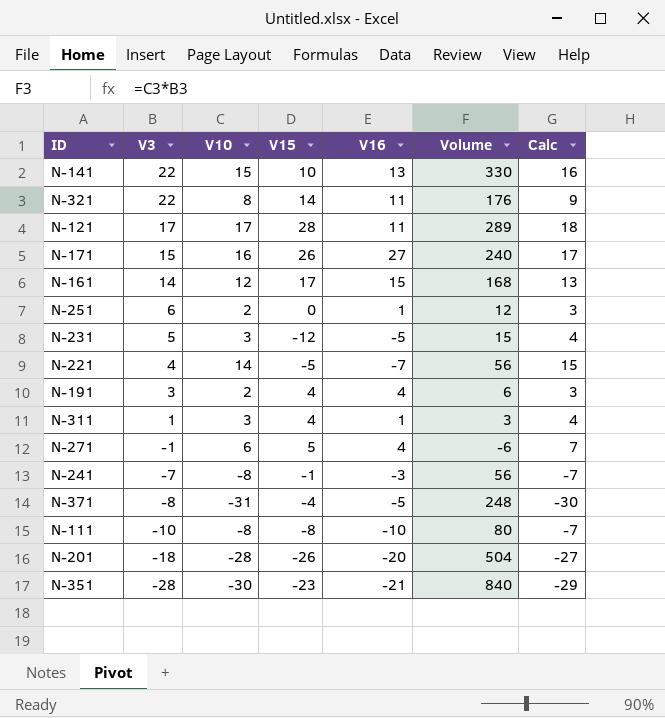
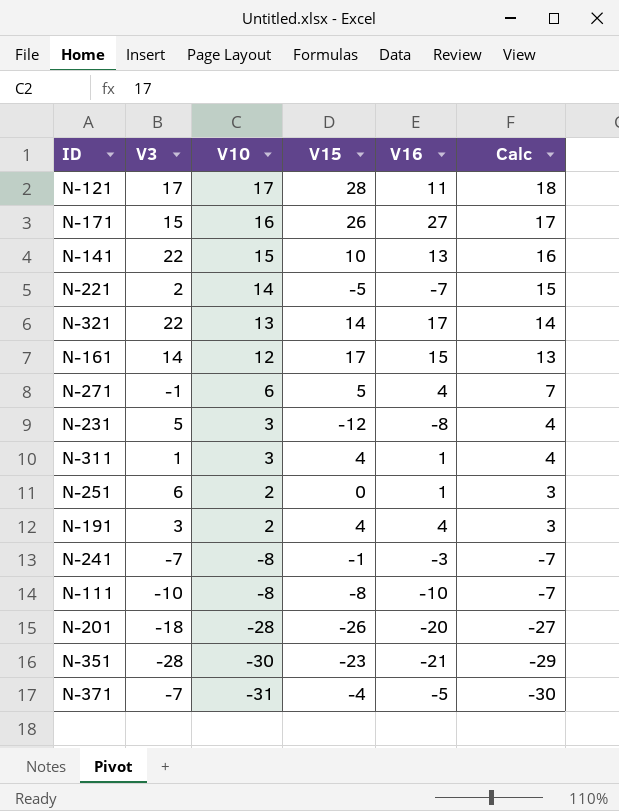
row order: V3 descending -> V10 descending
column Volume | formula: [V3] * [V10] -> none
N-221 | V3: 4 -> 2
N-321 | V10: 8 -> 13
N-321 | V16: 11 -> 17
N-321 | Calc: 9 -> 14
N-231 | V16: -5 -> -8
N-371 | V3: -8 -> -7

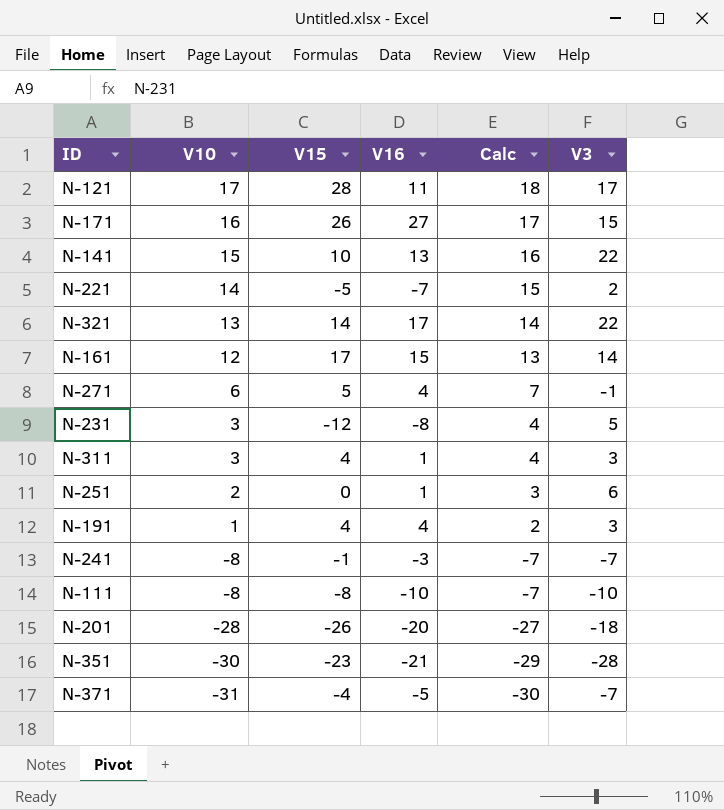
column V3 | position: 2 -> 6
N-311 | V3: 1 -> 3
N-191 | V10: 2 -> 1
N-191 | Calc: 3 -> 2

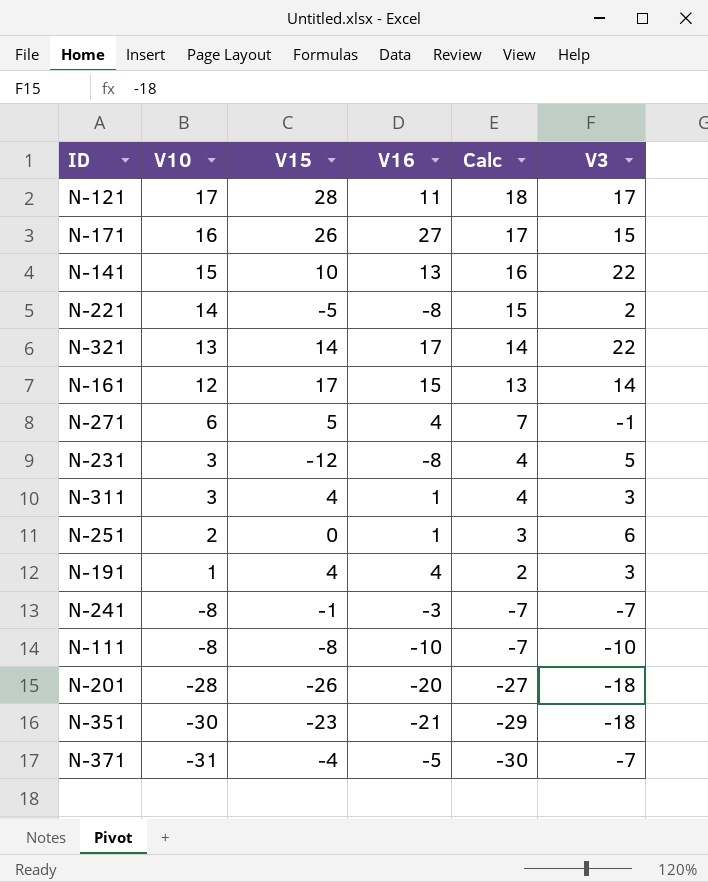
N-221 | V16: -7 -> -8
N-351 | V3: -28 -> -18

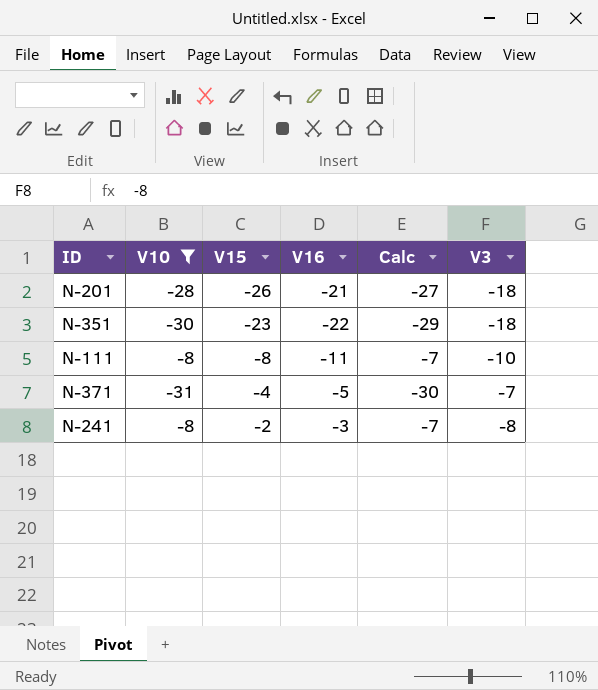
filter: none -> V10 <= -8
row order: V10 descending -> V15 ascending
N-201 | V16: -20 -> -21
N-351 | V16: -21 -> -22
N-111 | V16: -10 -> -11
N-241 | V15: -1 -> -2
N-241 | V3: -7 -> -8

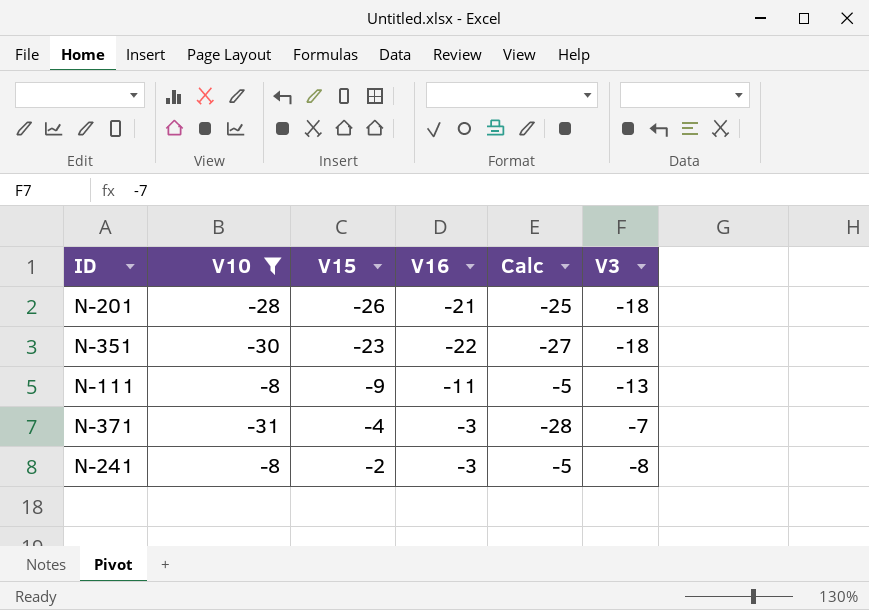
column Calc | formula: [V10] + 1 -> [V10] + 3
N-111 | V15: -8 -> -9
N-111 | V3: -10 -> -13
N-371 | V16: -5 -> -3

